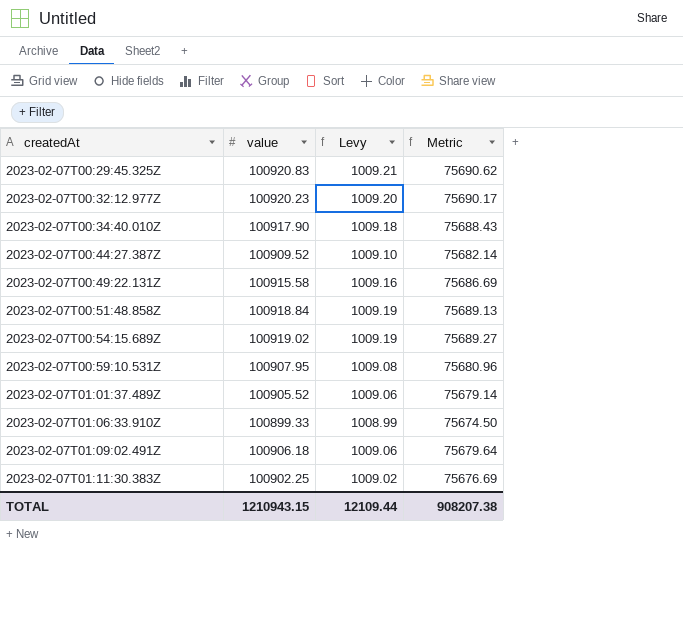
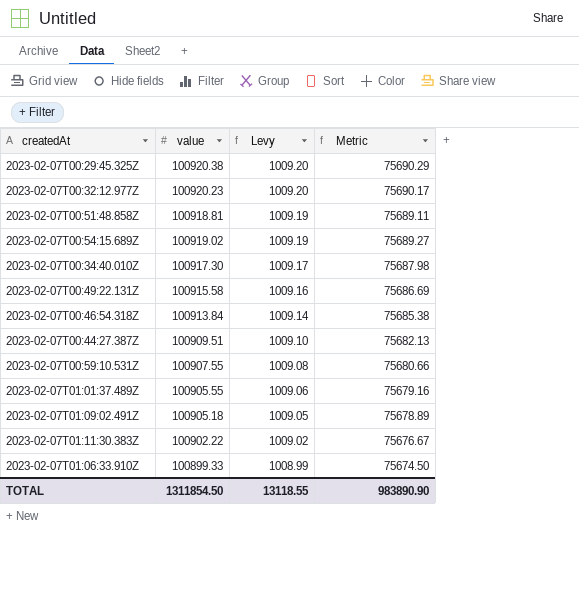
row order: createdAt ascending -> Levy descending
2023-02-07T00:29:45.325Z | value: 100920.83 -> 100920.38
2023-02-07T00:29:45.325Z | Levy: 1009.21 -> 1009.20
2023-02-07T00:29:45.325Z | Metric: 75690.62 -> 75690.29
2023-02-07T00:51:48.858Z | value: 100918.84 -> 100918.81
2023-02-07T00:51:48.858Z | Metric: 75689.13 -> 75689.11
2023-02-07T00:34:40.010Z | value: 100917.90 -> 100917.30
2023-02-07T00:34:40.010Z | Levy: 1009.18 -> 1009.17
2023-02-07T00:34:40.010Z | Metric: 75688.43 -> 75687.98
row 2023-02-07T00:46:54.318Z: none -> 100913.84 | 1009.14 | 75685.38
2023-02-07T00:44:27.387Z | value: 100909.52 -> 100909.51
2023-02-07T00:44:27.387Z | Metric: 75682.14 -> 75682.13
2023-02-07T00:59:10.531Z | value: 100907.95 -> 100907.55
2023-02-07T00:59:10.531Z | Metric: 75680.96 -> 75680.66
2023-02-07T01:01:37.489Z | value: 100905.52 -> 100905.55
2023-02-07T01:01:37.489Z | Metric: 75679.14 -> 75679.16
2023-02-07T01:09:02.491Z | value: 100906.18 -> 100905.18
2023-02-07T01:09:02.491Z | Levy: 1009.06 -> 1009.05
2023-02-07T01:09:02.491Z | Metric: 75679.64 -> 75678.89
2023-02-07T01:11:30.383Z | value: 100902.25 -> 100902.22
2023-02-07T01:11:30.383Z | Metric: 75676.69 -> 75676.67
TOTAL | value: 1210943.15 -> 1311854.50
TOTAL | Levy: 12109.44 -> 13118.55
TOTAL | Metric: 908207.38 -> 983890.90

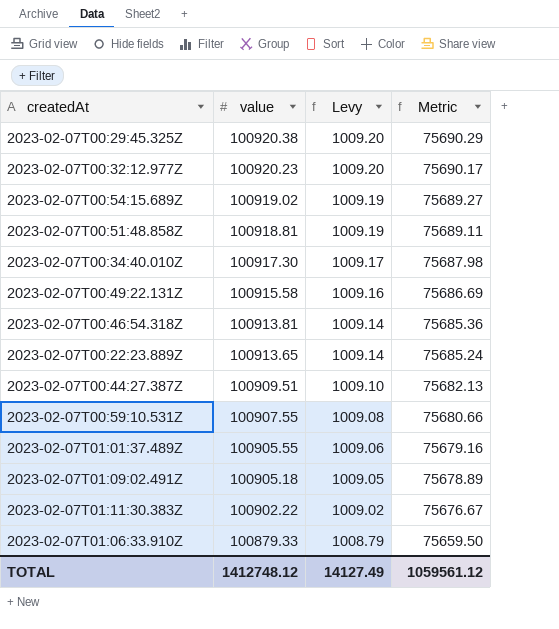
row order: Levy descending -> value descending
2023-02-07T00:46:54.318Z | value: 100913.84 -> 100913.81
2023-02-07T00:46:54.318Z | Metric: 75685.38 -> 75685.36
row 2023-02-07T00:22:23.889Z: none -> 100913.65 | 1009.14 | 75685.24
2023-02-07T01:06:33.910Z | value: 100899.33 -> 100879.33
2023-02-07T01:06:33.910Z | Levy: 1008.99 -> 1008.79
2023-02-07T01:06:33.910Z | Metric: 75674.50 -> 75659.50
TOTAL | value: 1311854.50 -> 1412748.12
TOTAL | Levy: 13118.55 -> 14127.49
TOTAL | Metric: 983890.90 -> 1059561.12

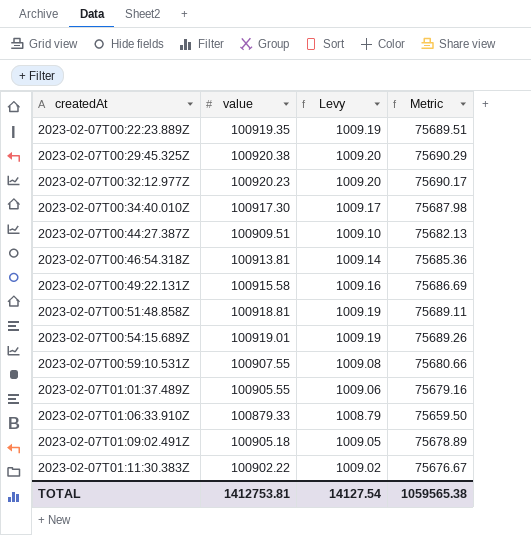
row order: value descending -> createdAt ascending
2023-02-07T00:22:23.889Z | value: 100913.65 -> 100919.35
2023-02-07T00:22:23.889Z | Levy: 1009.14 -> 1009.19
2023-02-07T00:22:23.889Z | Metric: 75685.24 -> 75689.51
2023-02-07T00:54:15.689Z | value: 100919.02 -> 100919.01
2023-02-07T00:54:15.689Z | Metric: 75689.27 -> 75689.26
TOTAL | value: 1412748.12 -> 1412753.81
TOTAL | Levy: 14127.49 -> 14127.54
TOTAL | Metric: 1059561.12 -> 1059565.38

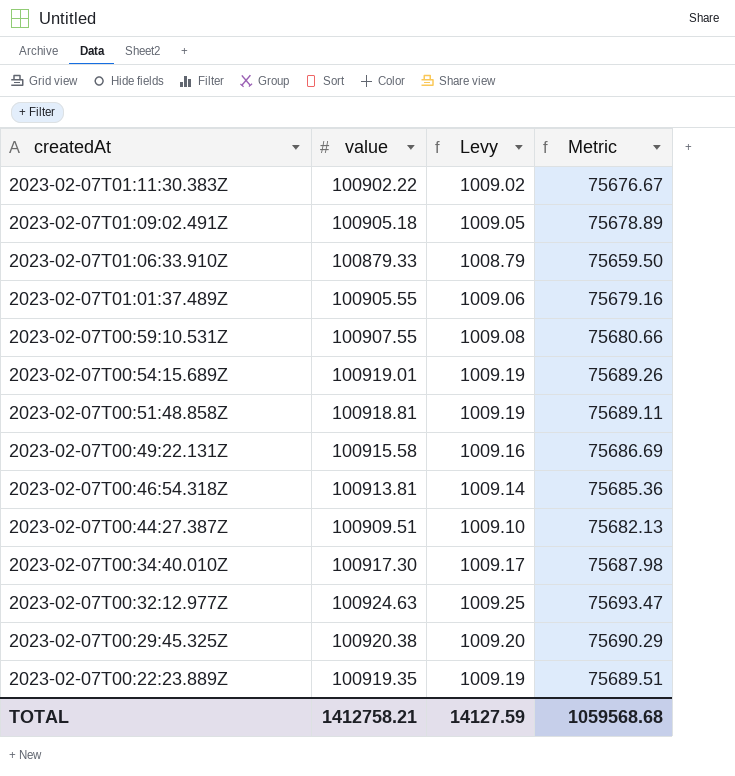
row order: createdAt ascending -> createdAt descending
2023-02-07T00:32:12.977Z | value: 100920.23 -> 100924.63
2023-02-07T00:32:12.977Z | Levy: 1009.20 -> 1009.25
2023-02-07T00:32:12.977Z | Metric: 75690.17 -> 75693.47
TOTAL | value: 1412753.81 -> 1412758.21
TOTAL | Levy: 14127.54 -> 14127.59
TOTAL | Metric: 1059565.38 -> 1059568.68

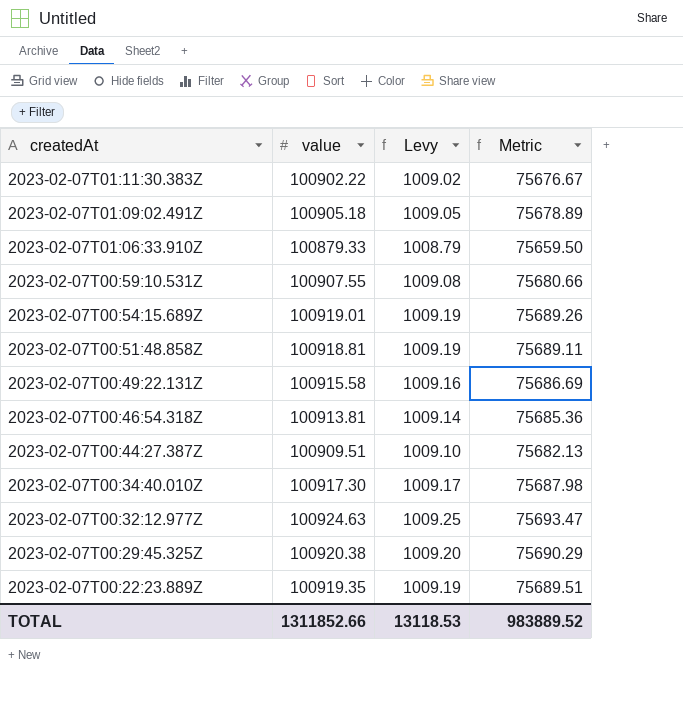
row 2023-02-07T01:01:37.489Z: 100905.55 | 1009.06 | 75679.16 -> none
TOTAL | value: 1412758.21 -> 1311852.66
TOTAL | Levy: 14127.59 -> 13118.53
TOTAL | Metric: 1059568.68 -> 983889.52

